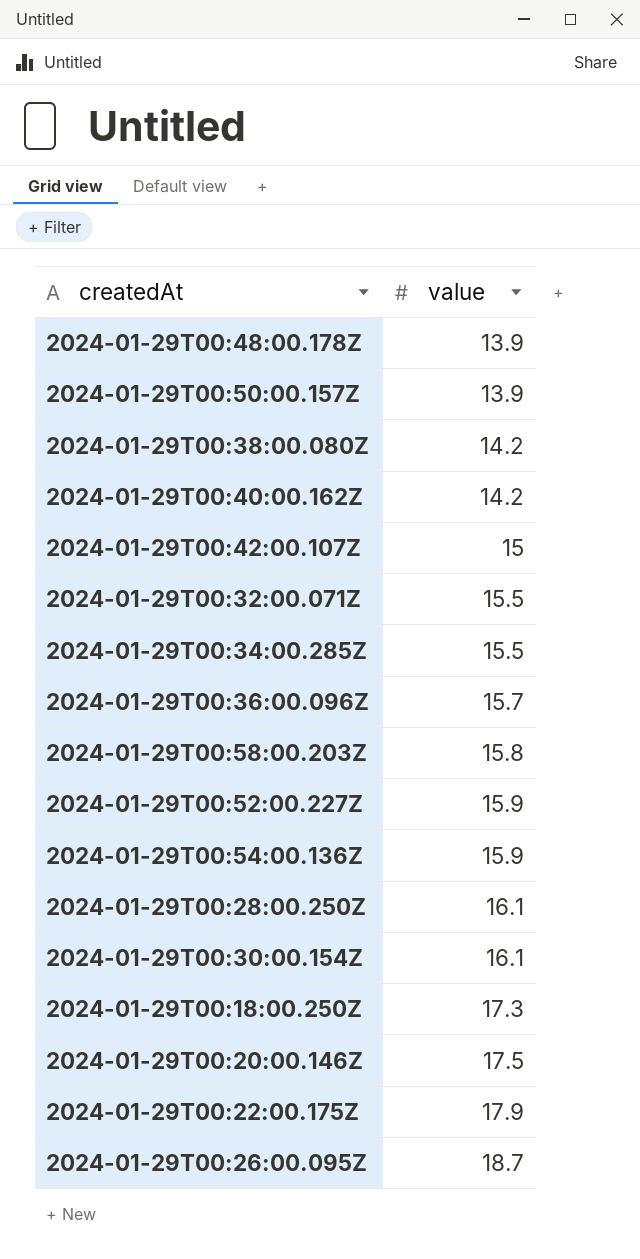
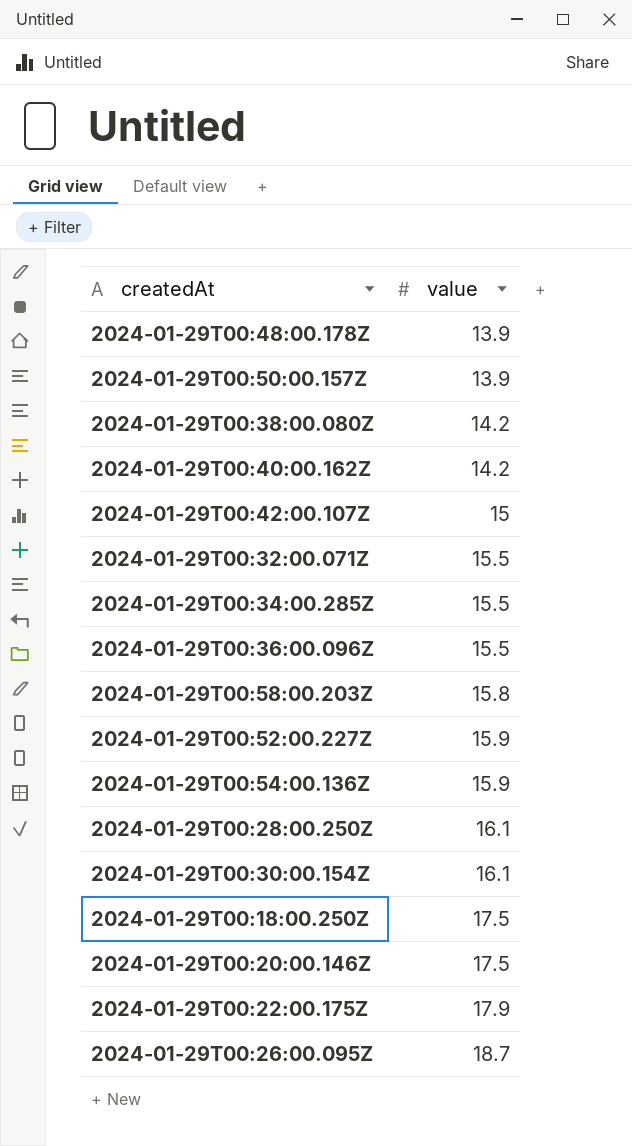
2024-01-29T00:36:00.096Z | value: 15.7 -> 15.5
2024-01-29T00:18:00.250Z | value: 17.3 -> 17.5

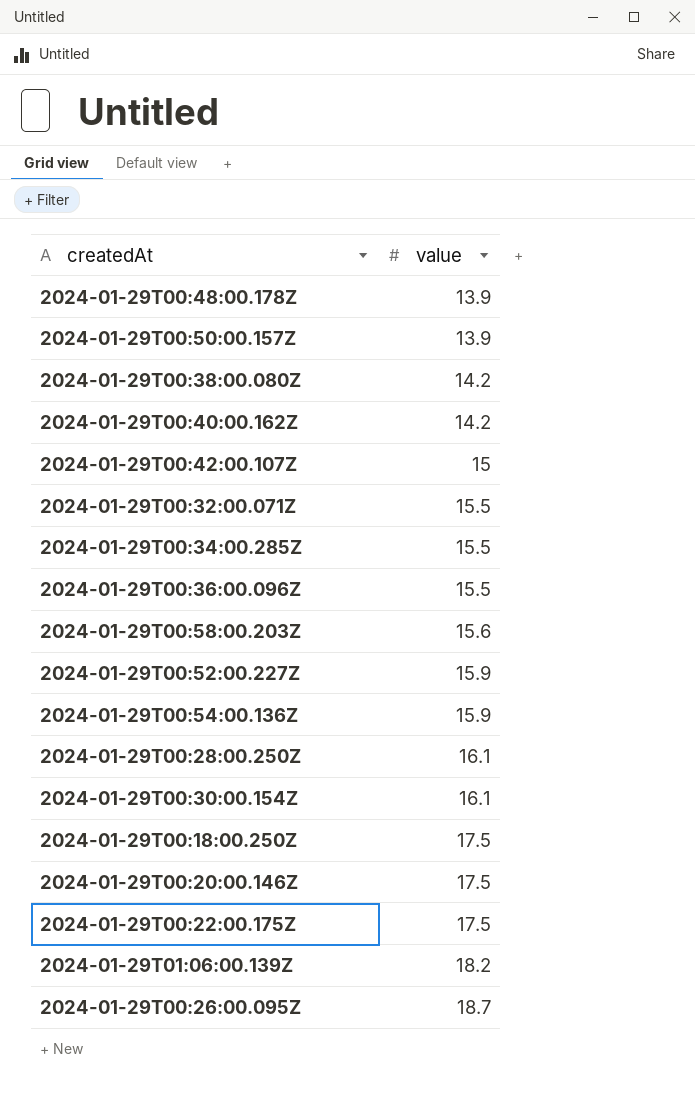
2024-01-29T00:58:00.203Z | value: 15.8 -> 15.6
2024-01-29T00:22:00.175Z | value: 17.9 -> 17.5
row 2024-01-29T01:06:00.139Z: none -> 18.2

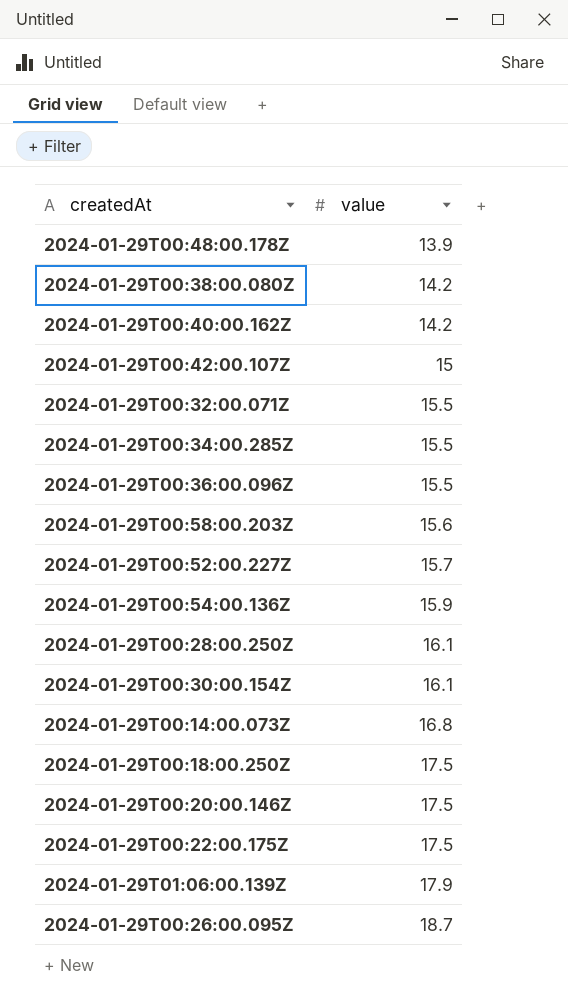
row 2024-01-29T00:50:00.157Z: 13.9 -> none
2024-01-29T00:52:00.227Z | value: 15.9 -> 15.7
row 2024-01-29T00:14:00.073Z: none -> 16.8
2024-01-29T01:06:00.139Z | value: 18.2 -> 17.9

